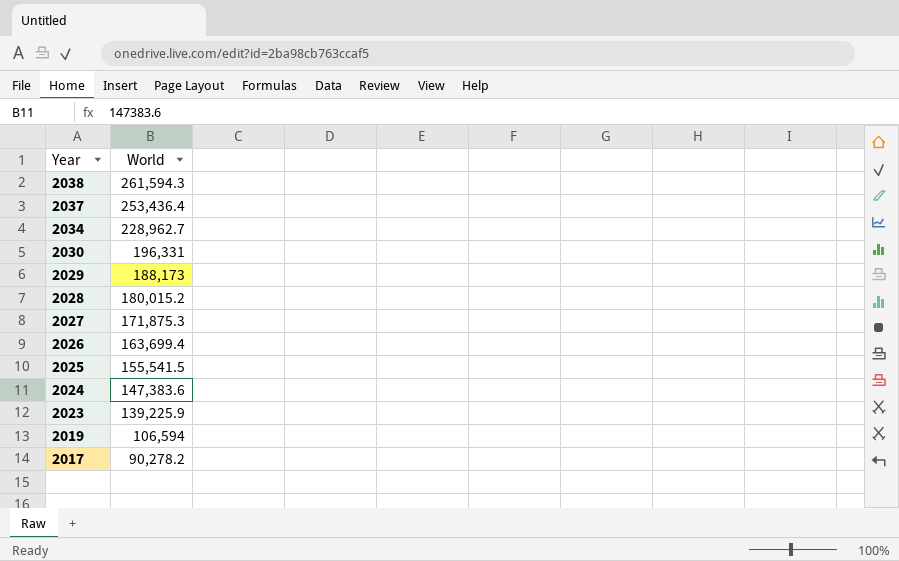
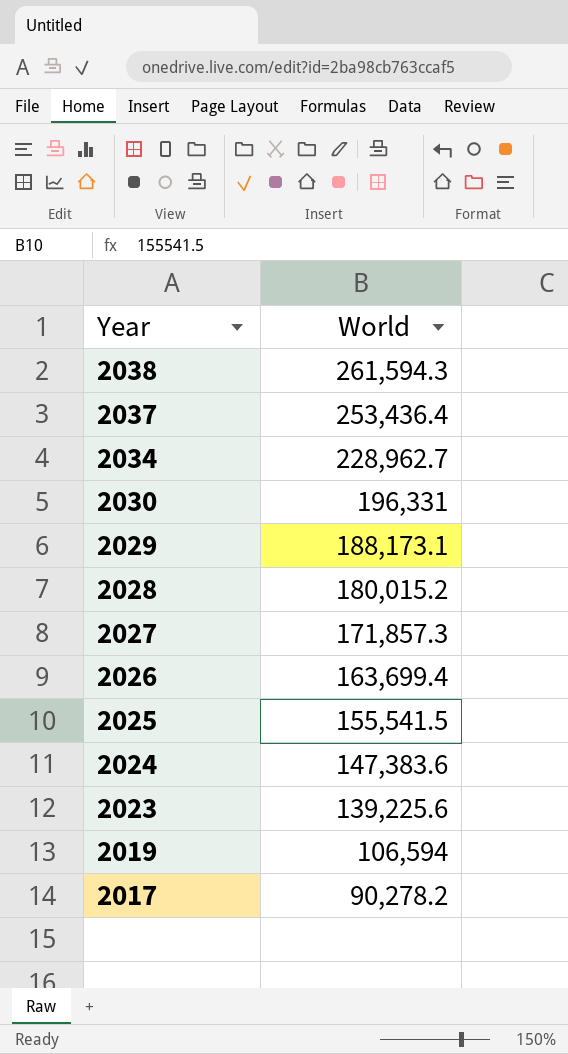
2029 | World: 188,173 -> 188,173.1
2027 | World: 171,875.3 -> 171,857.3
2023 | World: 139,225.9 -> 139,225.6

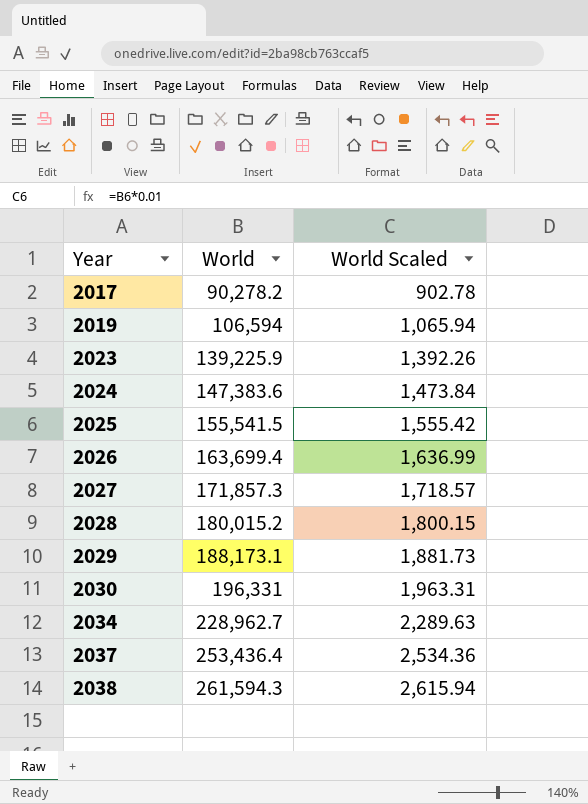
row order: Year descending -> Year ascending
column World Scaled | formula: none -> [World] * 0.01
2023 | World: 139,225.6 -> 139,225.9

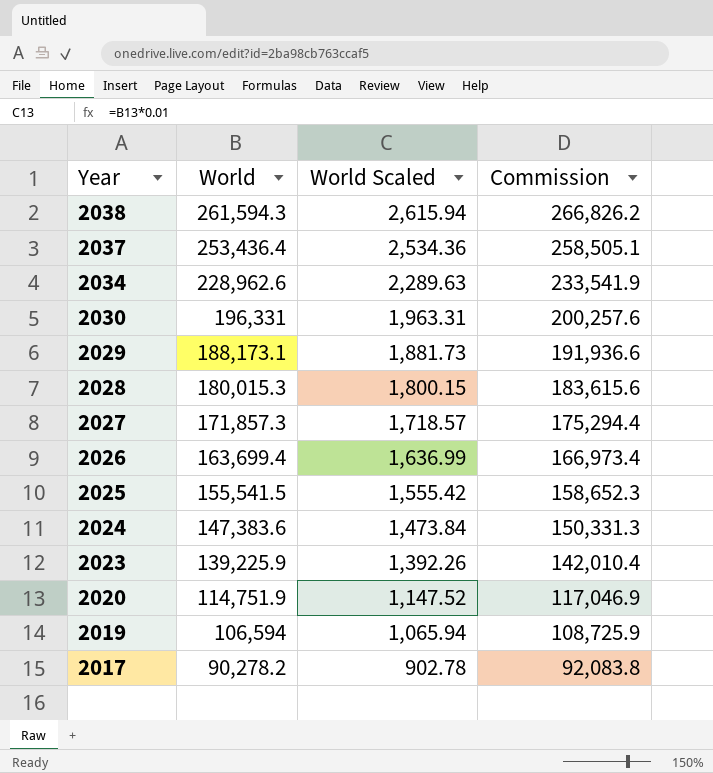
row order: Year ascending -> Year descending
column Commission | formula: none -> [World] * 1.02
2034 | World: 228,962.7 -> 228,962.6
2028 | World: 180,015.2 -> 180,015.3
row 2020: none -> 114,751.9 | 1,147.52 | 117,046.9

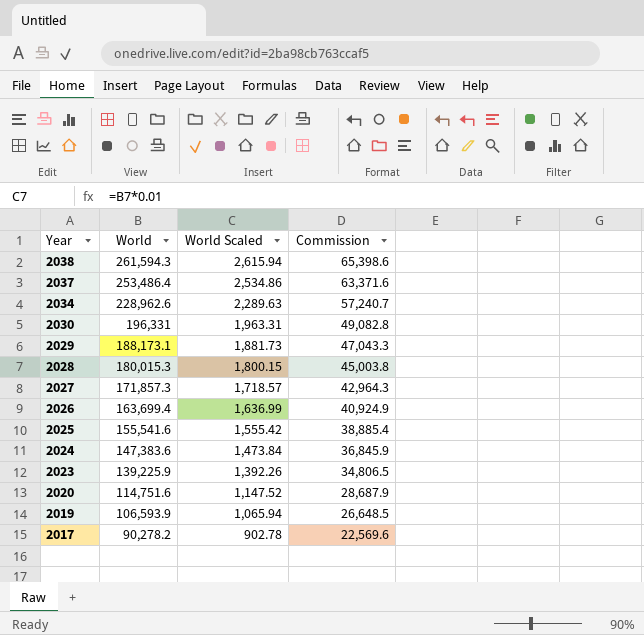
column Commission | formula: [World] * 1.02 -> [World] * 0.25
2037 | World: 253,436.4 -> 253,486.4
2037 | World Scaled: 2,534.36 -> 2,534.86
2025 | World: 155,541.5 -> 155,541.6
2020 | World: 114,751.9 -> 114,751.6
2019 | World: 106,594 -> 106,593.9

